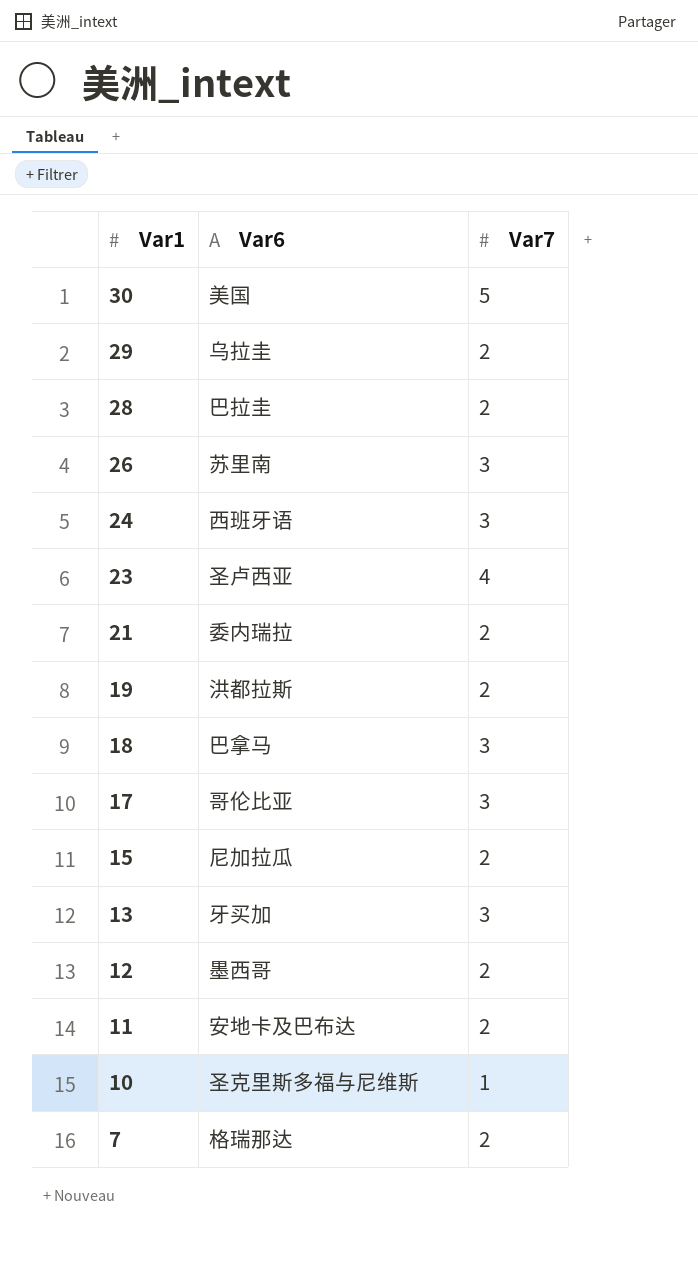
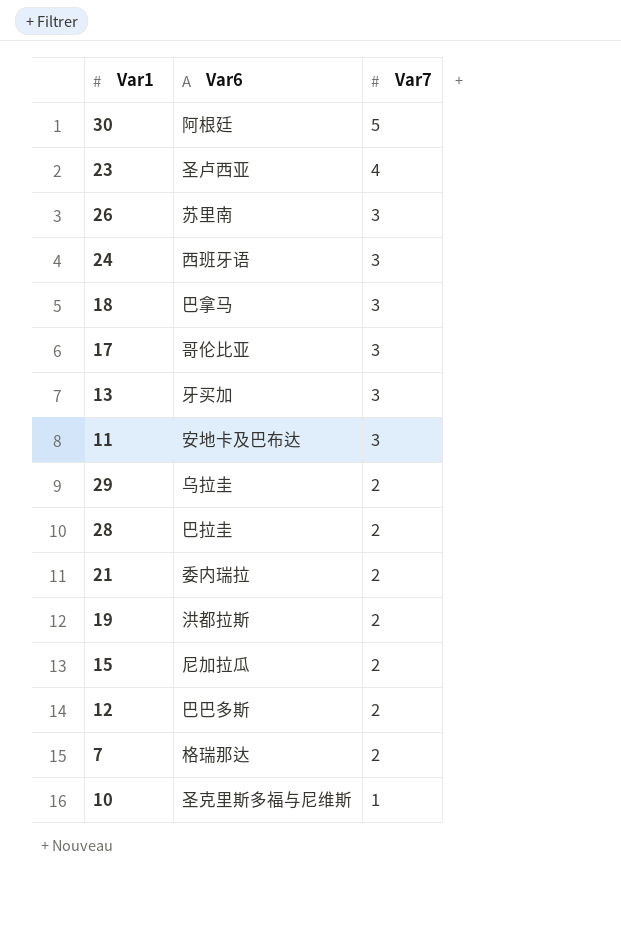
row order: Var1 descending -> Var7 descending
30 | Var6: 美国 -> 阿根廷
11 | Var7: 2 -> 3
12 | Var6: 墨西哥 -> 巴巴多斯

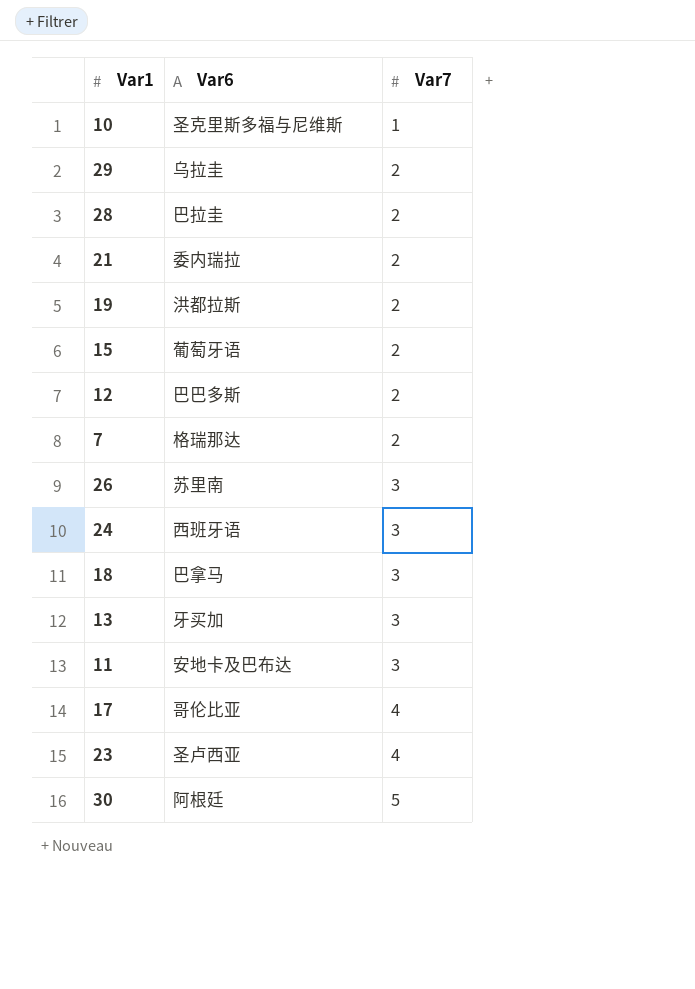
row order: Var7 descending -> Var7 ascending
15 | Var6: 尼加拉瓜 -> 葡萄牙语
17 | Var7: 3 -> 4

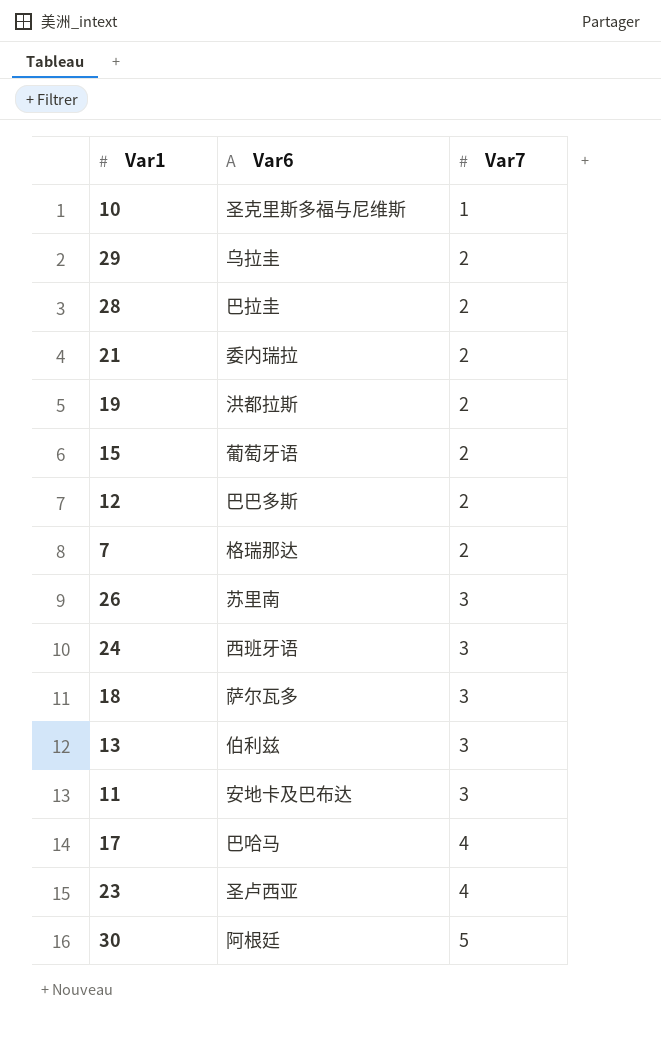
18 | Var6: 巴拿马 -> 萨尔瓦多
13 | Var6: 牙买加 -> 伯利兹
17 | Var6: 哥伦比亚 -> 巴哈马

